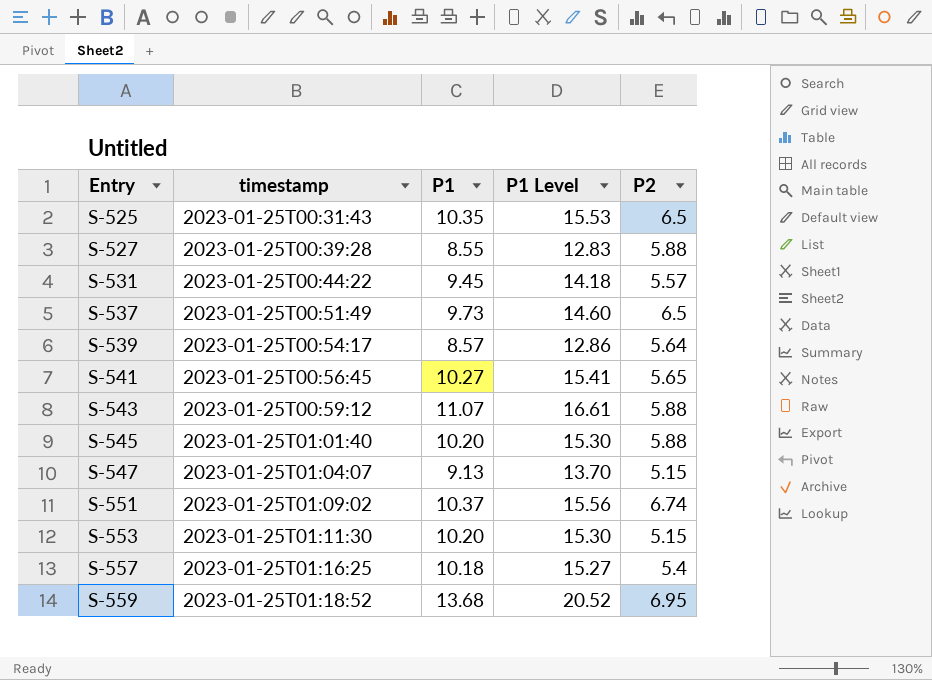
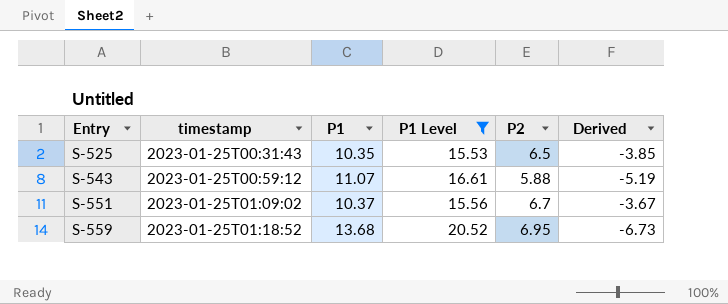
filter: none -> P1 Level >= 15.53
column Derived | formula: none -> [P2] - [P1]
S-551 | P2: 6.74 -> 6.7

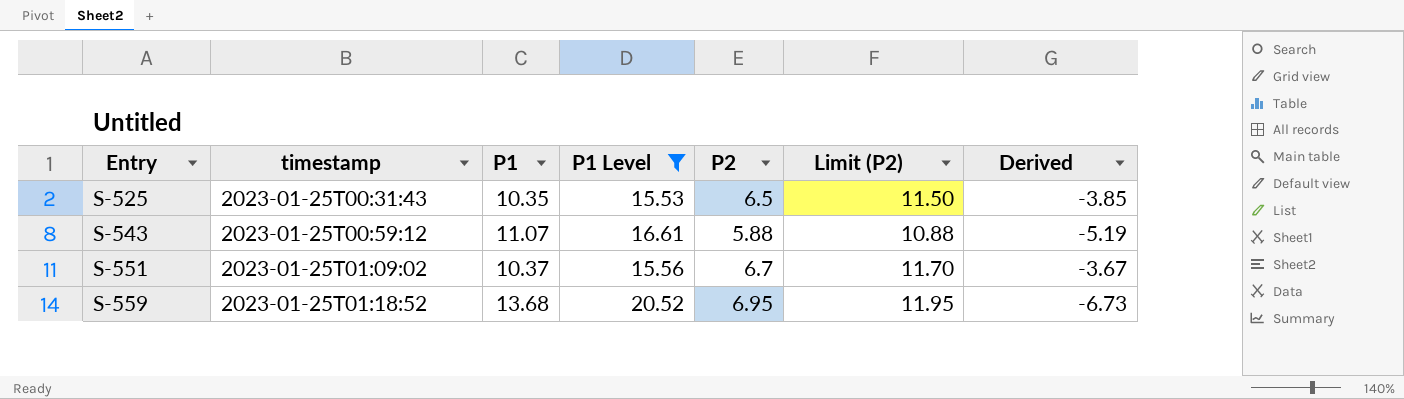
column Limit (P2) | formula: none -> [P2] + 5

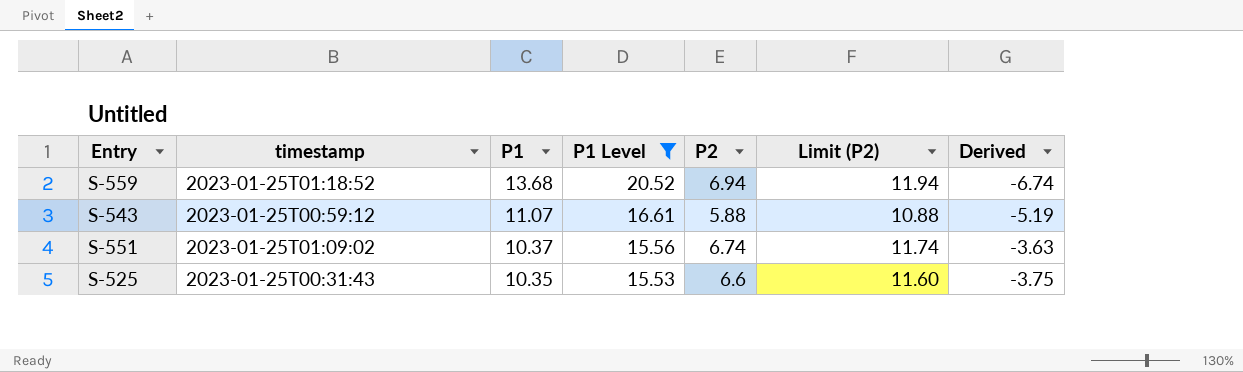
row order: Entry ascending -> P1 descending
S-559 | P2: 6.95 -> 6.94
S-559 | Limit (P2): 11.95 -> 11.94
S-559 | Derived: -6.73 -> -6.74
S-551 | P2: 6.7 -> 6.74
S-551 | Limit (P2): 11.70 -> 11.74
S-551 | Derived: -3.67 -> -3.63
S-525 | P2: 6.5 -> 6.6
S-525 | Limit (P2): 11.50 -> 11.60
S-525 | Derived: -3.85 -> -3.75

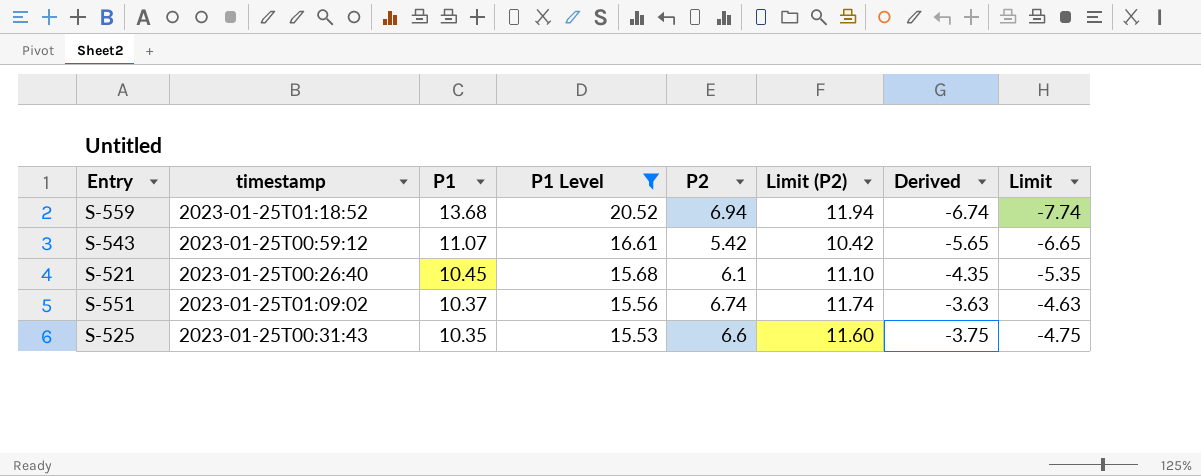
column Limit | formula: none -> [Derived] - 1
S-543 | P2: 5.88 -> 5.42
S-543 | Limit (P2): 10.88 -> 10.42
S-543 | Derived: -5.19 -> -5.65
row S-521: none -> 2023-01-25T00:26:40 | 10.45 | 15.68 | 6.1 | 11.10 | -4.35 | -5.35

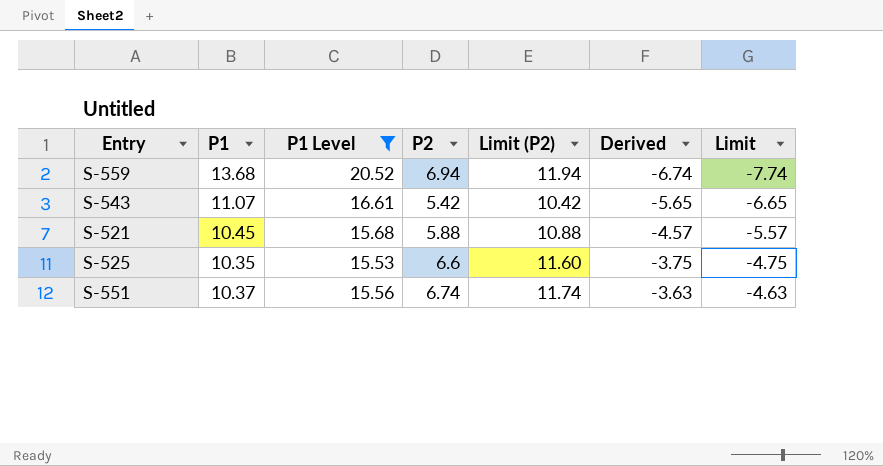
row order: P1 descending -> Derived ascending
column timestamp | position: 2 -> none
S-521 | P2: 6.1 -> 5.88
S-521 | Limit (P2): 11.10 -> 10.88
S-521 | Derived: -4.35 -> -4.57
S-521 | Limit: -5.35 -> -5.57

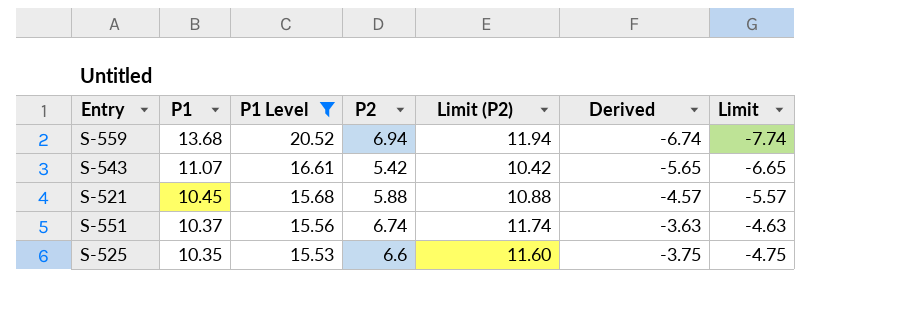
row order: Derived ascending -> P1 descending

